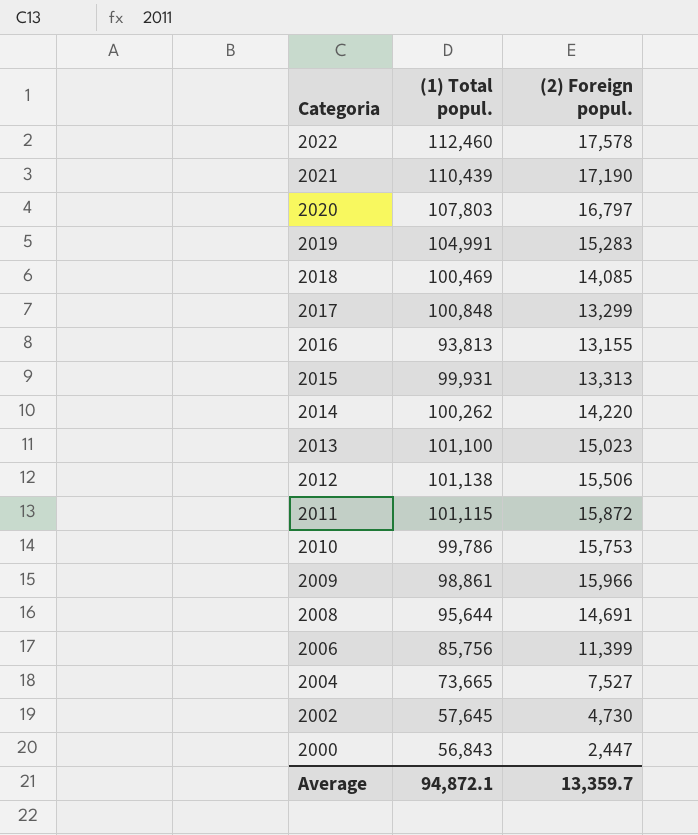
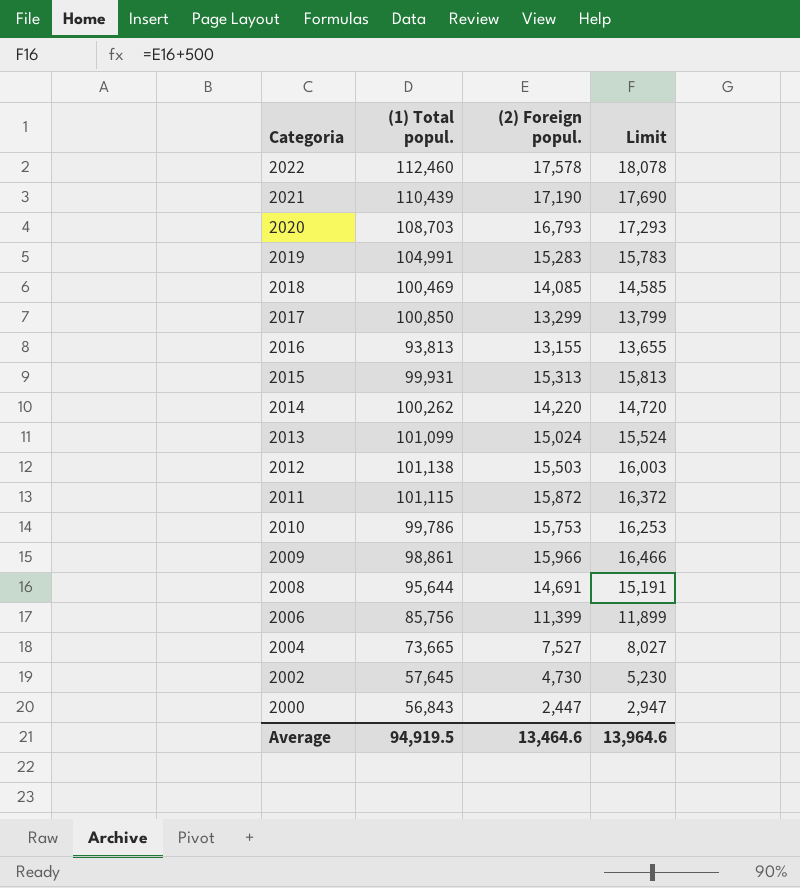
column Limit | formula: none -> [(2) Foreign popul.] + 500
2020 | (1) Total popul.: 107,803 -> 108,703
2020 | (2) Foreign popul.: 16,797 -> 16,793
2017 | (1) Total popul.: 100,848 -> 100,850
2015 | (2) Foreign popul.: 13,313 -> 15,313
2013 | (1) Total popul.: 101,100 -> 101,099
2013 | (2) Foreign popul.: 15,023 -> 15,024
2012 | (2) Foreign popul.: 15,506 -> 15,503
Average | (1) Total popul.: 94,872.1 -> 94,919.5
Average | (2) Foreign popul.: 13,359.7 -> 13,464.6

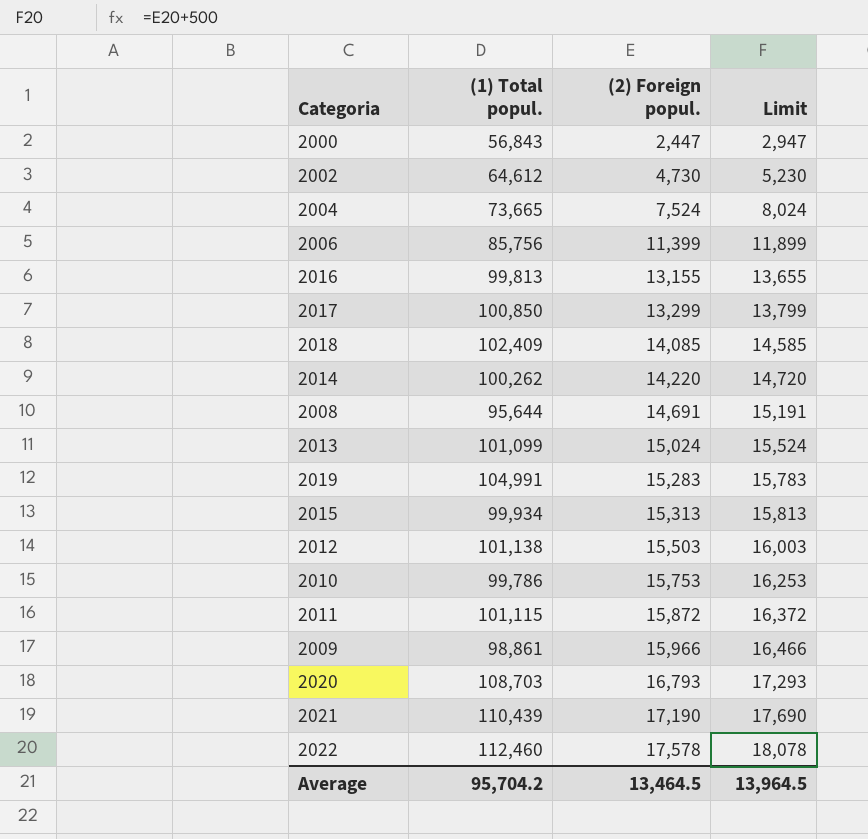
row order: Categoria descending -> (2) Foreign popul. ascending
2002 | (1) Total popul.: 57,645 -> 64,612
2004 | (2) Foreign popul.: 7,527 -> 7,524
2004 | Limit: 8,027 -> 8,024
2016 | (1) Total popul.: 93,813 -> 99,813
2018 | (1) Total popul.: 100,469 -> 102,409
2015 | (1) Total popul.: 99,931 -> 99,934
Average | (1) Total popul.: 94,919.5 -> 95,704.2
Average | (2) Foreign popul.: 13,464.6 -> 13,464.5
Average | Limit: 13,964.6 -> 13,964.5

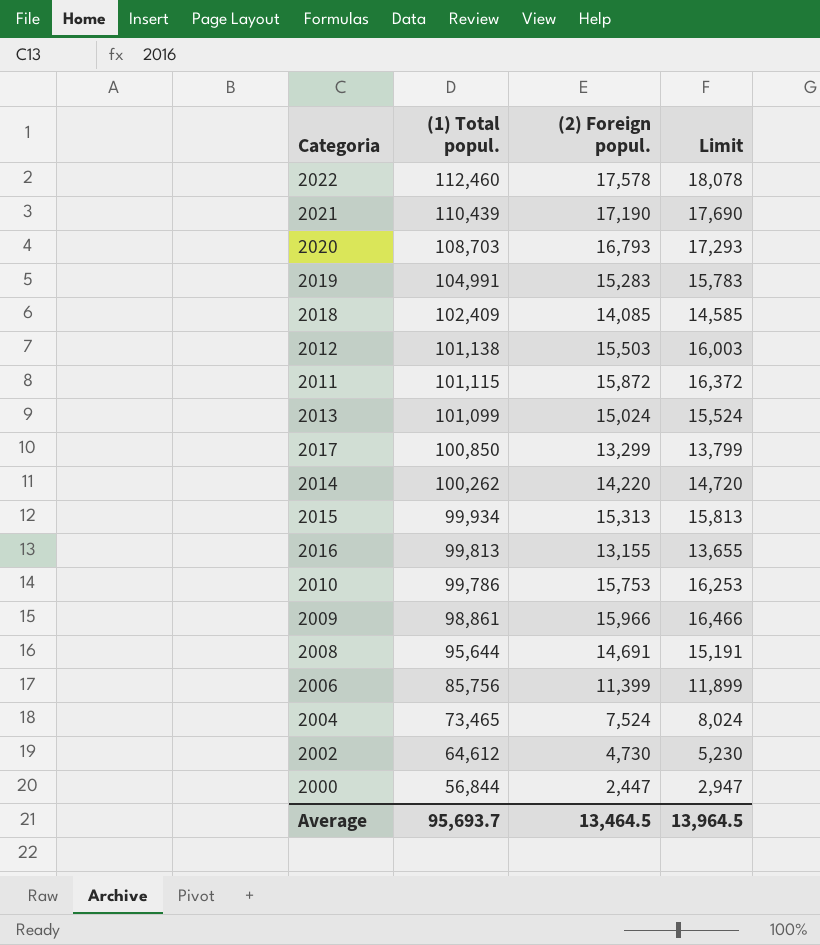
row order: (2) Foreign popul. ascending -> (1) Total popul. descending
2004 | (1) Total popul.: 73,665 -> 73,465
2000 | (1) Total popul.: 56,843 -> 56,844
Average | (1) Total popul.: 95,704.2 -> 95,693.7

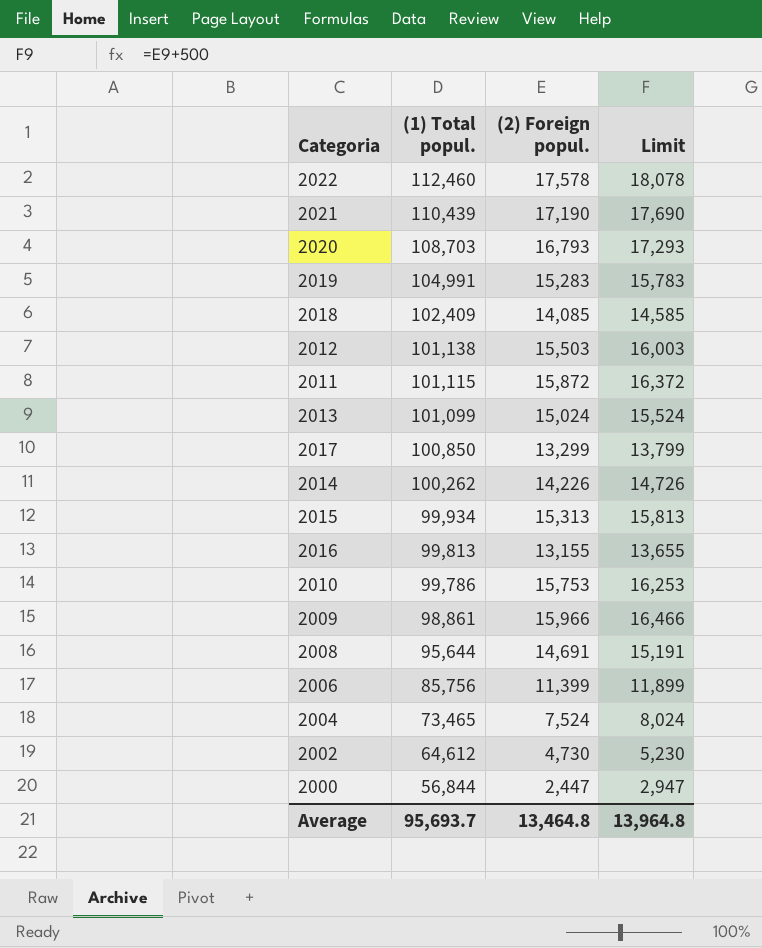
2014 | (2) Foreign popul.: 14,220 -> 14,226
2014 | Limit: 14,720 -> 14,726
Average | (2) Foreign popul.: 13,464.5 -> 13,464.8
Average | Limit: 13,964.5 -> 13,964.8

